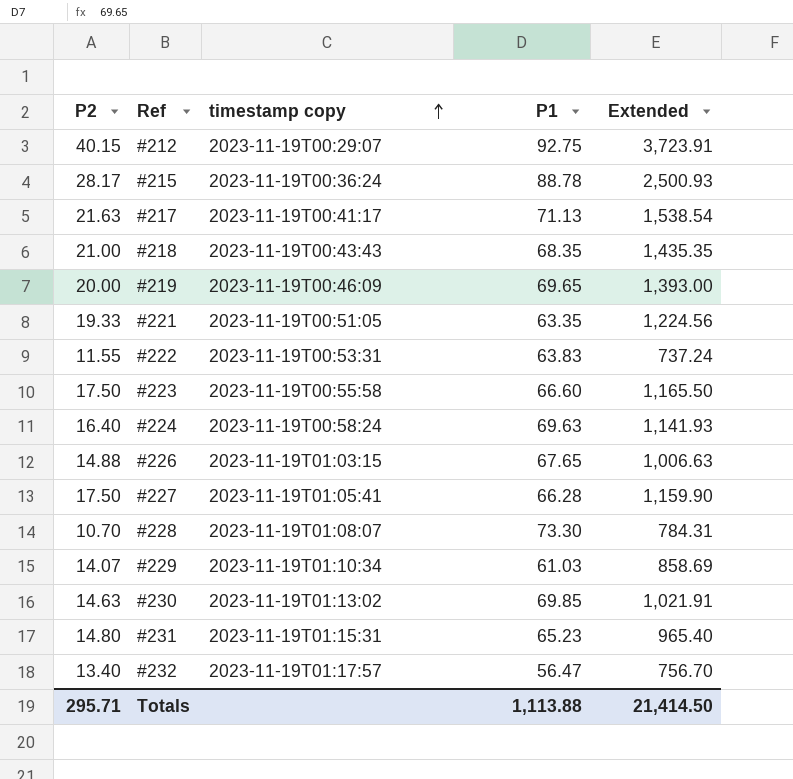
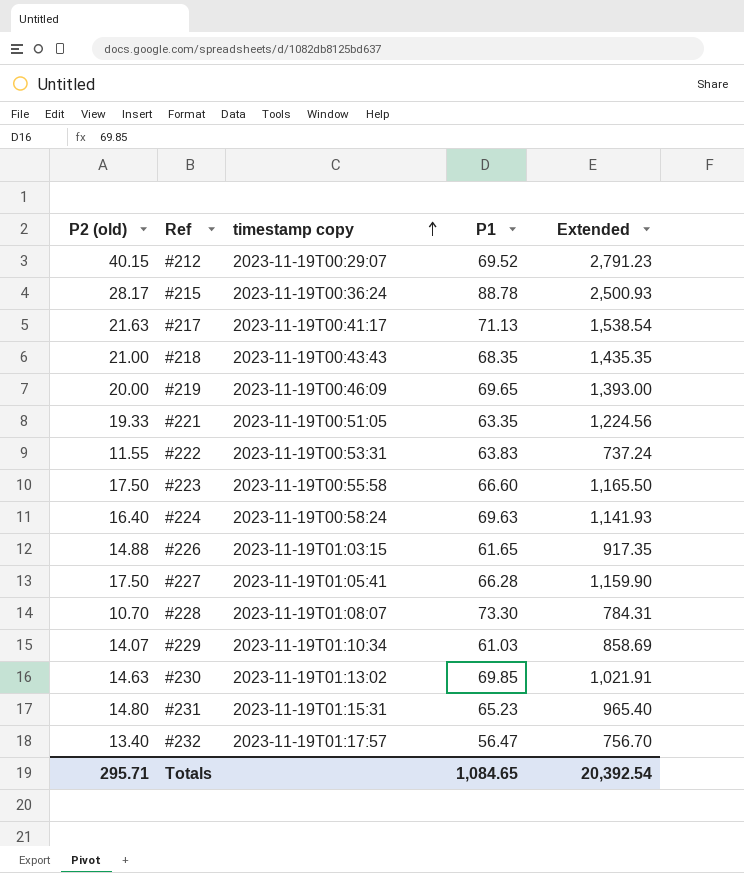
column name: P2 -> P2 (old)
#212 | P1: 92.75 -> 69.52
#212 | Extended: 3,723.91 -> 2,791.23
#226 | P1: 67.65 -> 61.65
#226 | Extended: 1,006.63 -> 917.35
Totals | P1: 1,113.88 -> 1,084.65
Totals | Extended: 21,414.50 -> 20,392.54

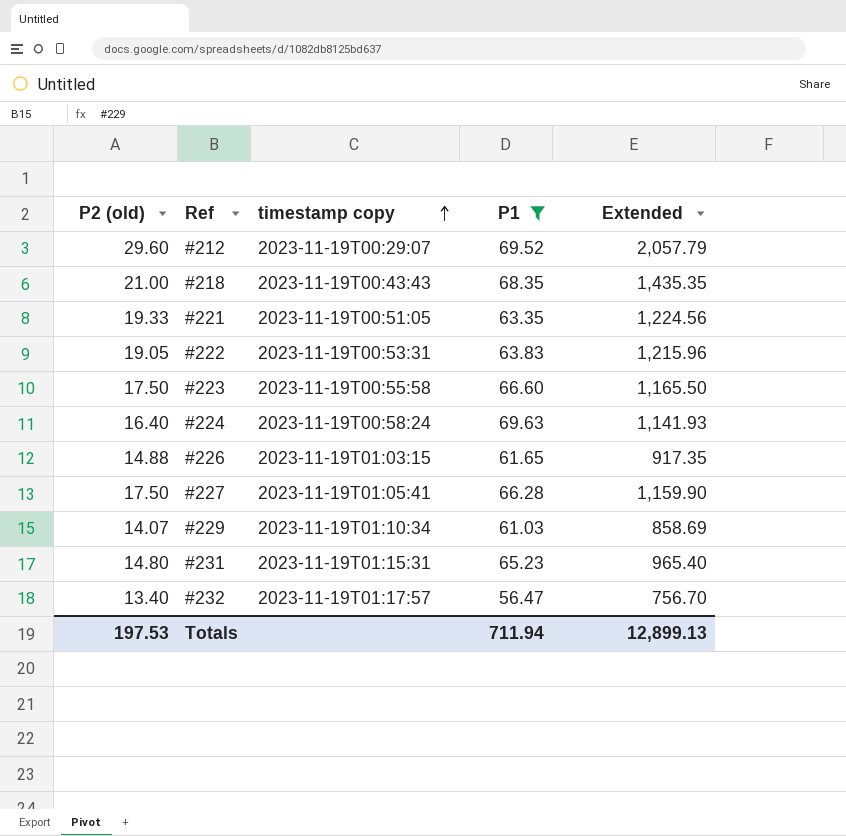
filter: none -> P1 <= 69.63
#212 | P2 (old): 40.15 -> 29.60
#212 | Extended: 2,791.23 -> 2,057.79
#222 | P2 (old): 11.55 -> 19.05
#222 | Extended: 737.24 -> 1,215.96
Totals | P2 (old): 295.71 -> 197.53
Totals | P1: 1,084.65 -> 711.94
Totals | Extended: 20,392.54 -> 12,899.13

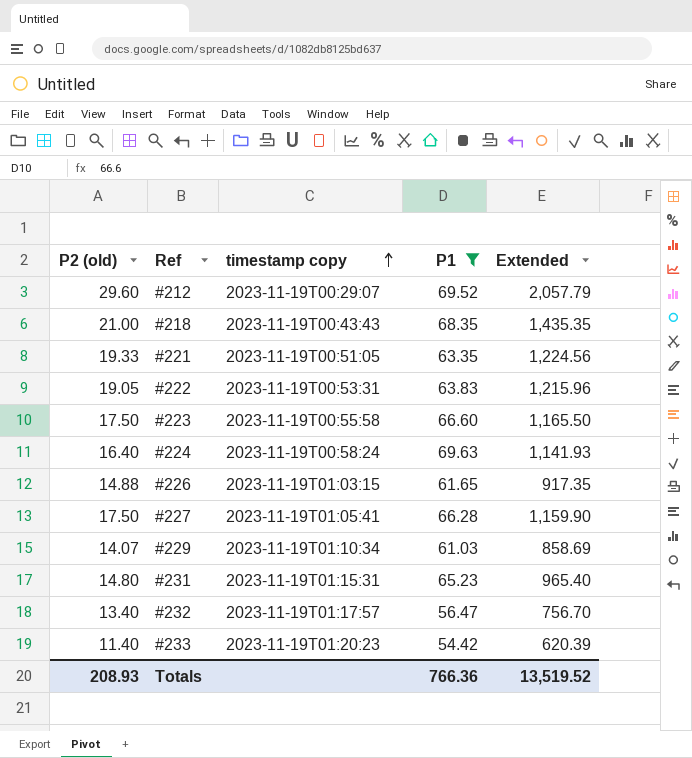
row #233: none -> 11.40 | 2023-11-19T01:20:23 | 54.42 | 620.39
Totals | P2 (old): 197.53 -> 208.93
Totals | P1: 711.94 -> 766.36
Totals | Extended: 12,899.13 -> 13,519.52

